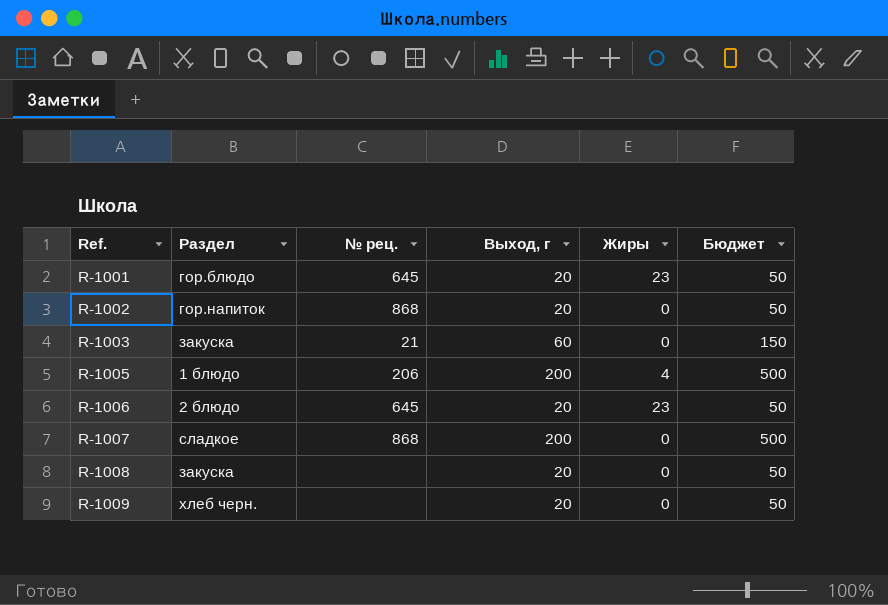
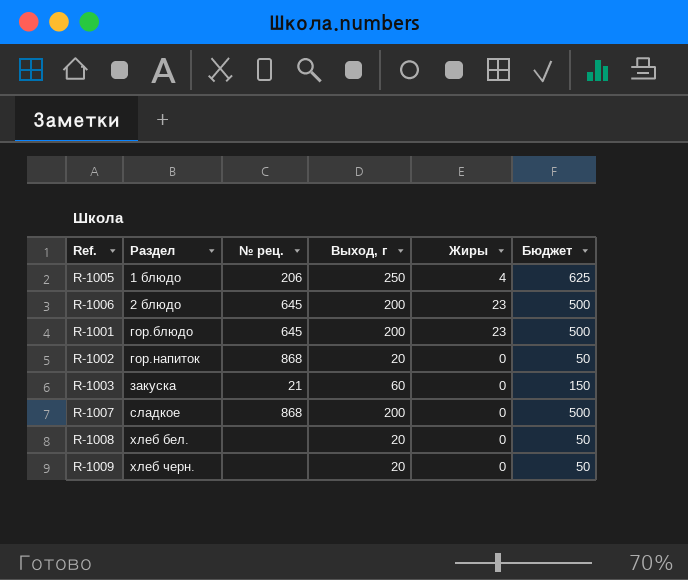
row order: Ref. ascending -> Раздел ascending
R-1005 | Выход, г: 200 -> 250
R-1005 | Бюджет: 500 -> 625
R-1006 | Выход, г: 20 -> 200
R-1006 | Бюджет: 50 -> 500
R-1001 | Выход, г: 20 -> 200
R-1001 | Бюджет: 50 -> 500
R-1008 | Раздел: закуска -> хлеб бел.

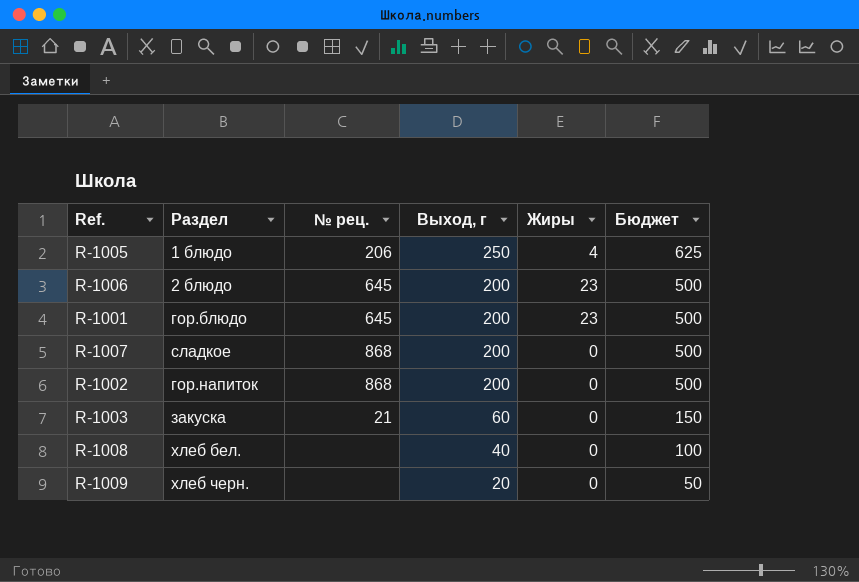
row order: Раздел ascending -> Выход, г descending
R-1002 | Выход, г: 20 -> 200
R-1002 | Бюджет: 50 -> 500
R-1008 | Выход, г: 20 -> 40
R-1008 | Бюджет: 50 -> 100

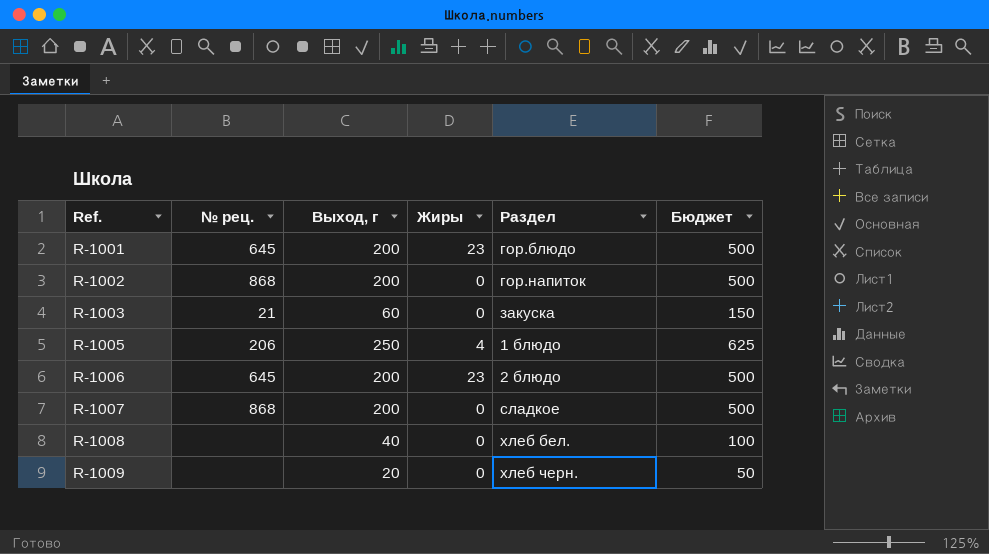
row order: Выход, г descending -> Ref. ascending
column Раздел | position: 2 -> 5

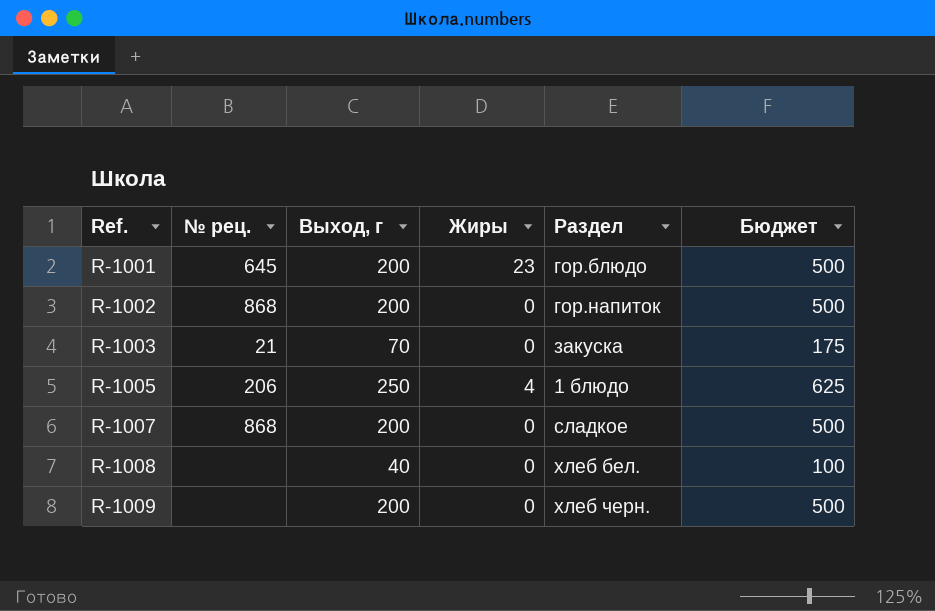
row R-1006: 645 | 200 | 23 | 2 блюдо | 500 -> none
R-1003 | Выход, г: 60 -> 70
R-1003 | Бюджет: 150 -> 175
R-1009 | Выход, г: 20 -> 200
R-1009 | Бюджет: 50 -> 500

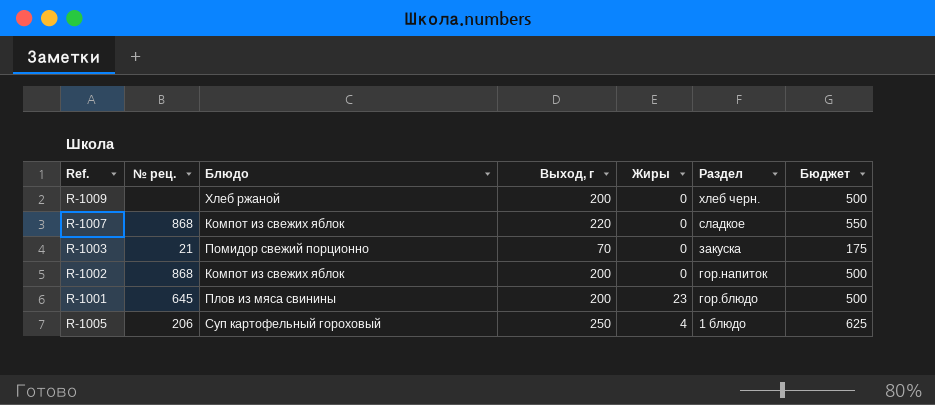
row order: Ref. ascending -> Раздел descending
column Блюдо | position: none -> 3
row R-1008: none | 40 | 0 | хлеб бел. | 100 -> none
R-1007 | Выход, г: 200 -> 220
R-1007 | Бюджет: 500 -> 550

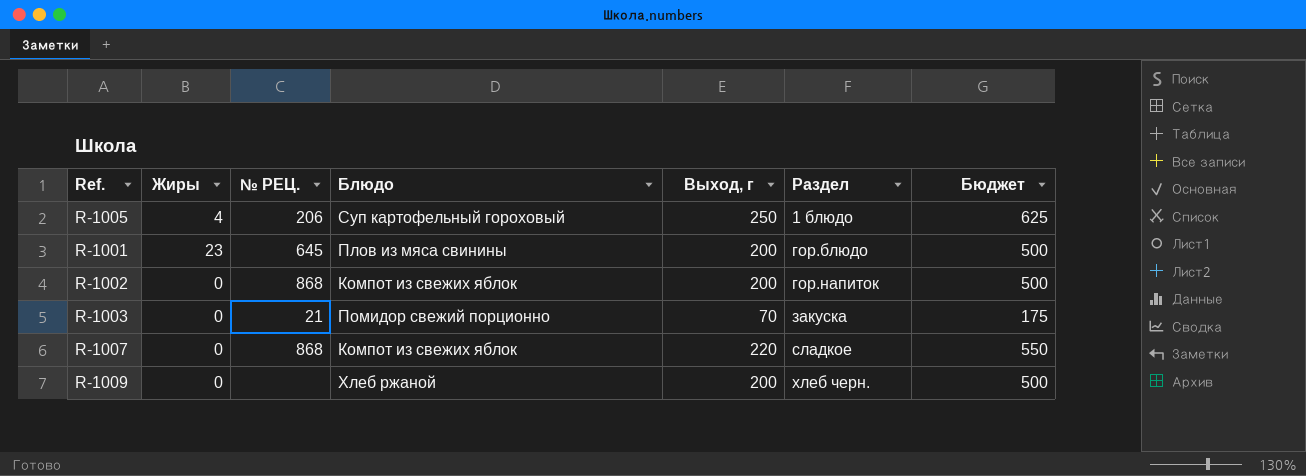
row order: Раздел descending -> Раздел ascending
column Жиры | position: 5 -> 2
column name: № рец. -> № РЕЦ.

